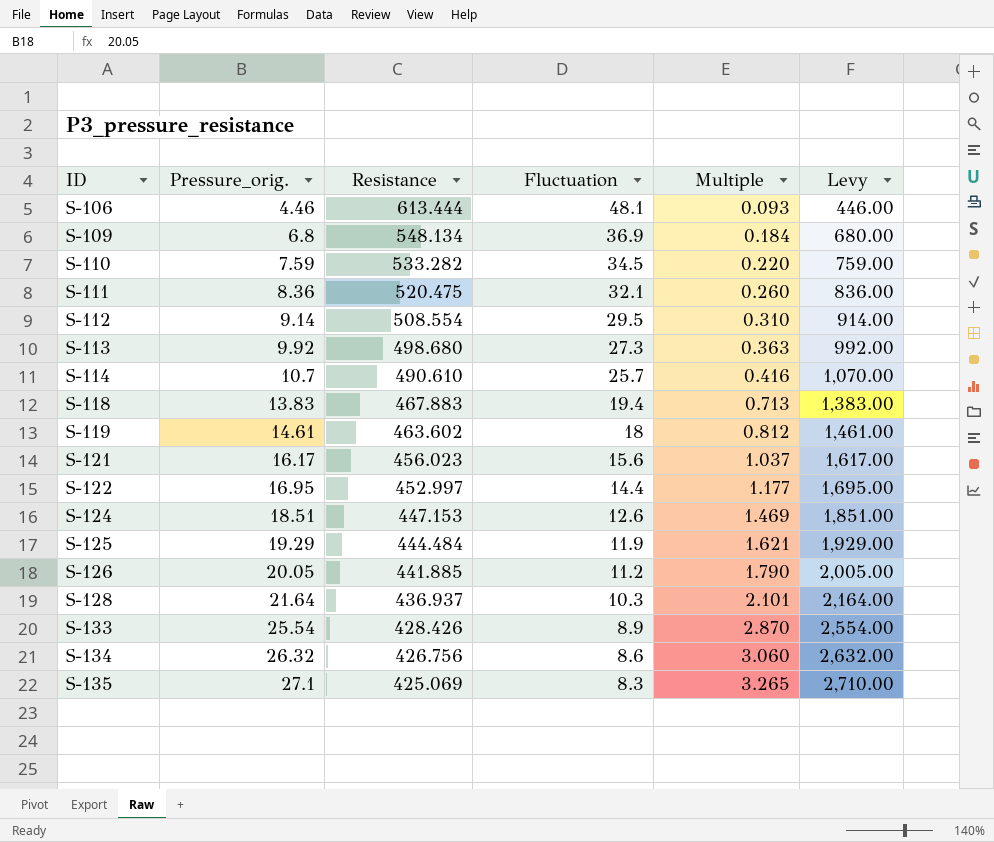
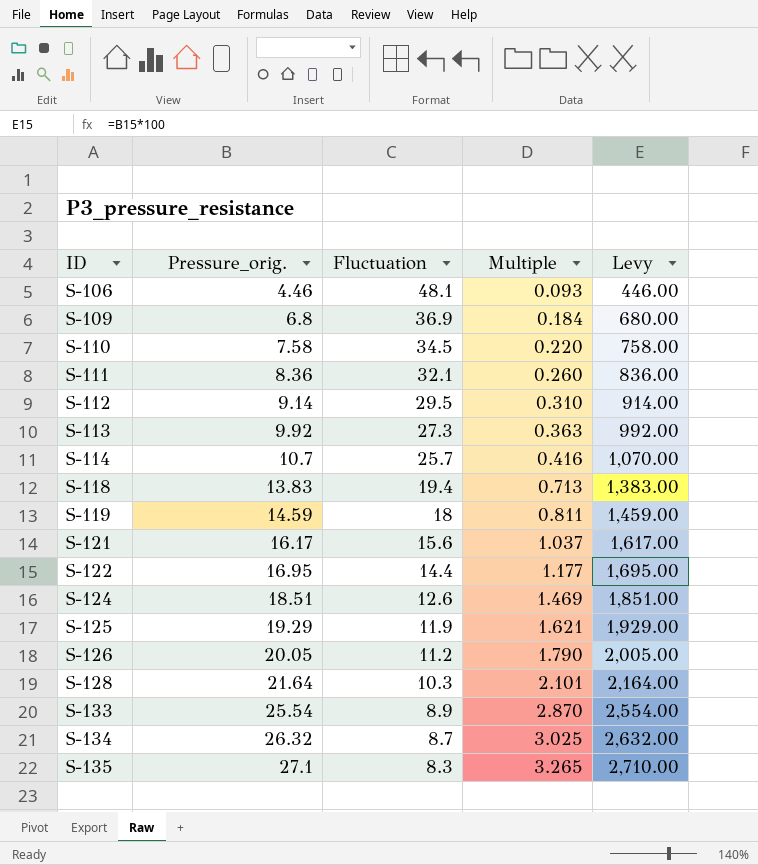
column Resistance | position: 3 -> none
S-110 | Pressure_orig.: 7.59 -> 7.58
S-110 | Levy: 759.00 -> 758.00
S-119 | Pressure_orig.: 14.61 -> 14.59
S-119 | Multiple: 0.812 -> 0.811
S-119 | Levy: 1,461.00 -> 1,459.00
S-134 | Fluctuation: 8.6 -> 8.7
S-134 | Multiple: 3.060 -> 3.025

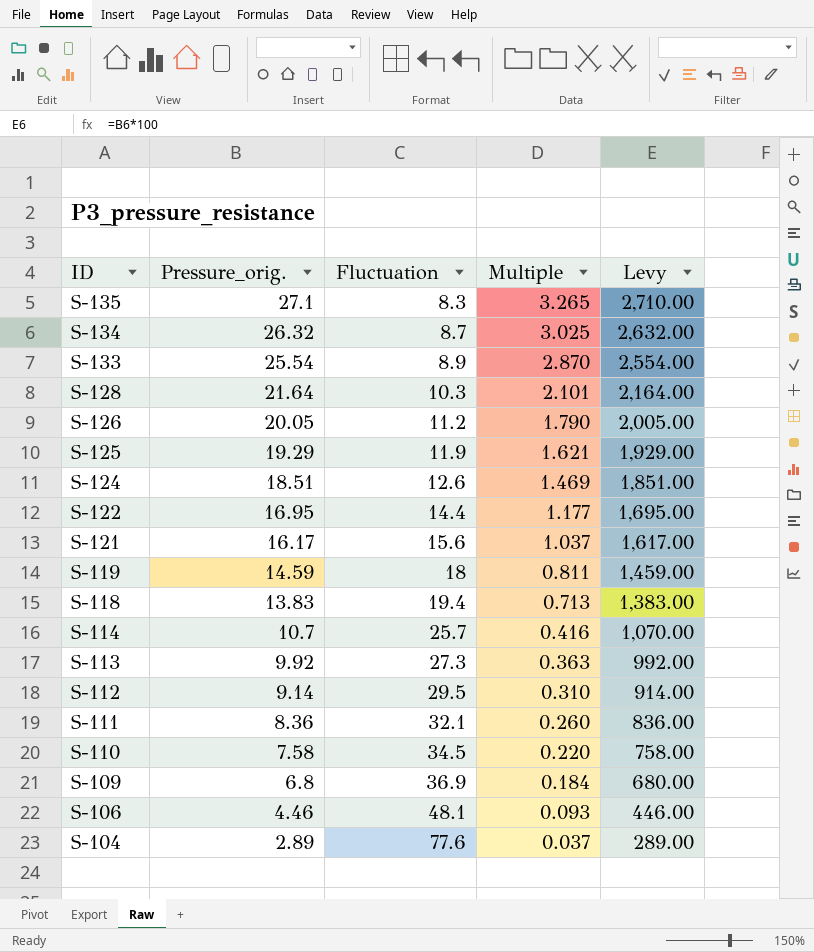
row order: ID ascending -> ID descending
row S-104: none -> 2.89 | 77.6 | 0.037 | 289.00

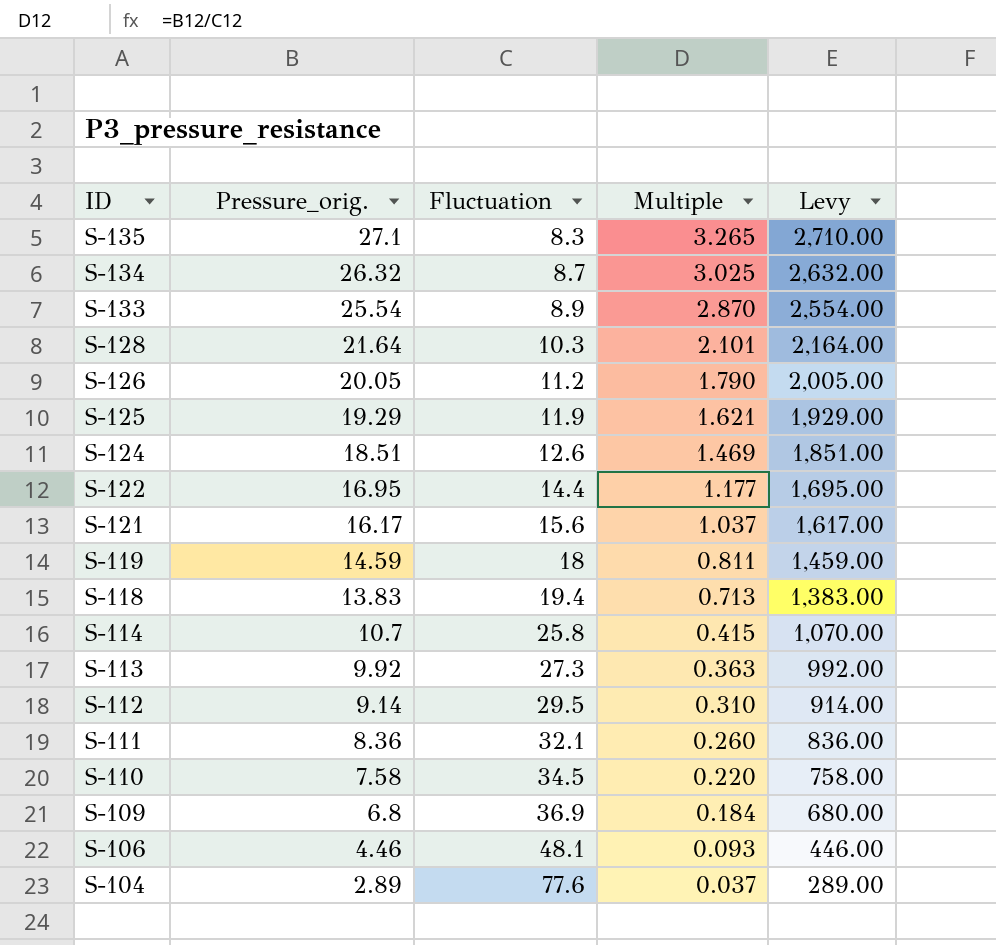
S-114 | Fluctuation: 25.7 -> 25.8
S-114 | Multiple: 0.416 -> 0.415

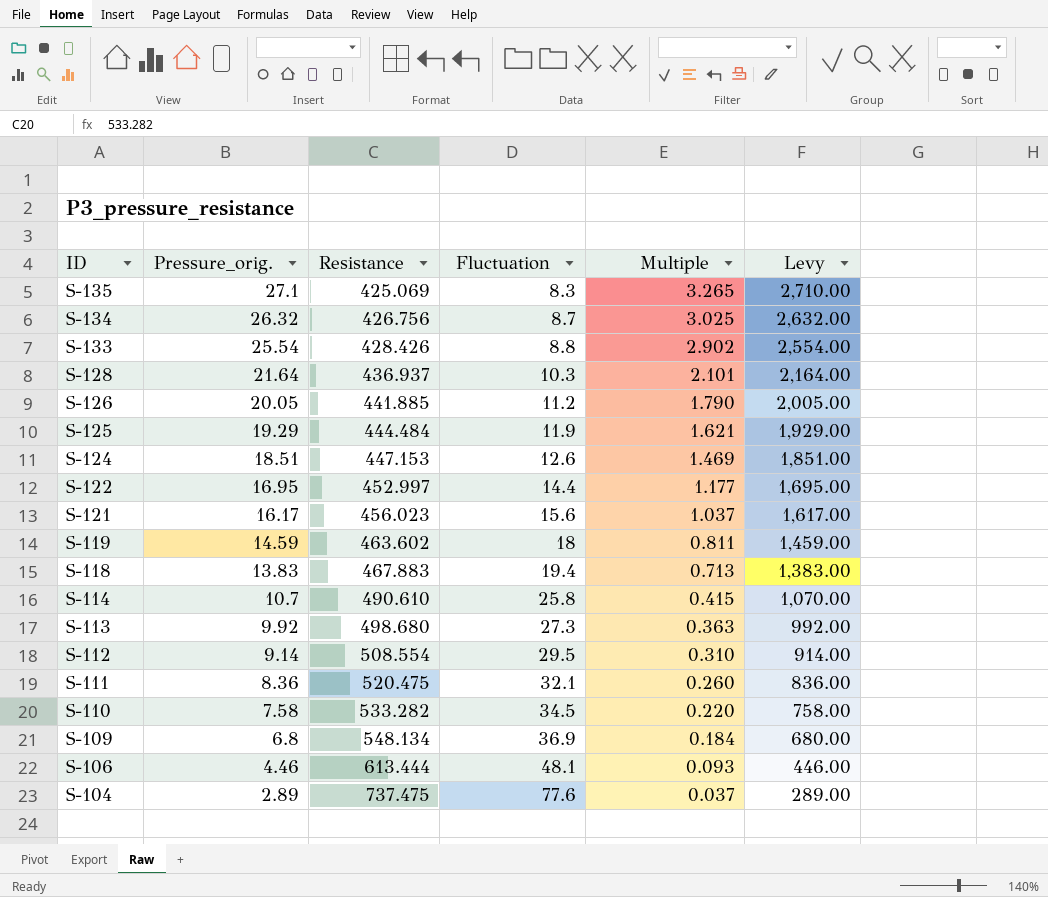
column Resistance | position: none -> 3
S-133 | Fluctuation: 8.9 -> 8.8
S-133 | Multiple: 2.870 -> 2.902

